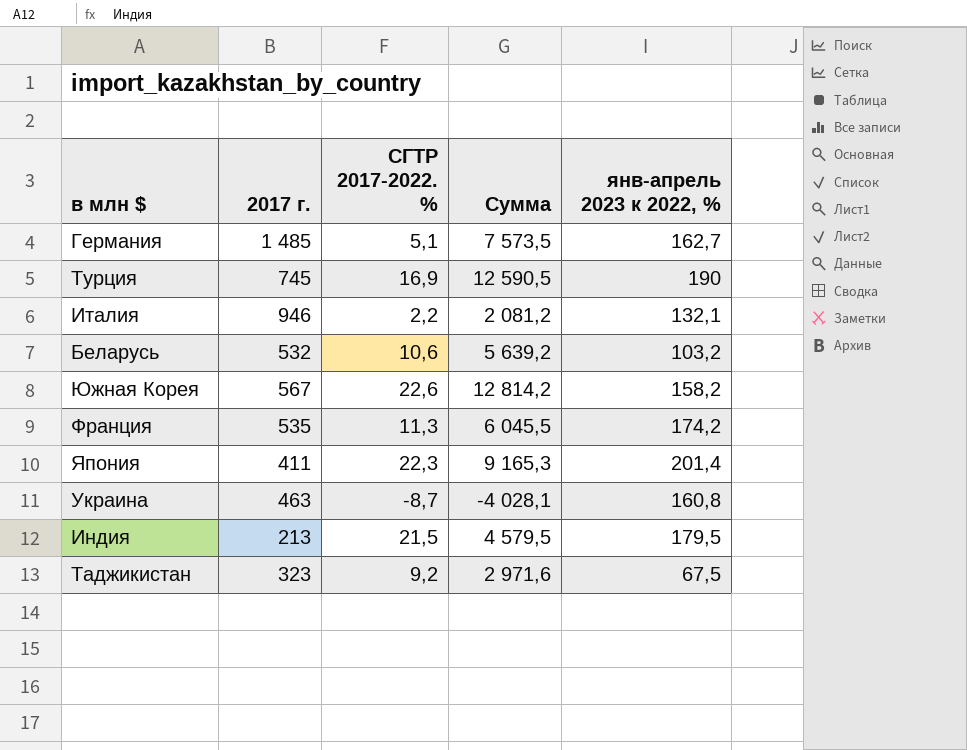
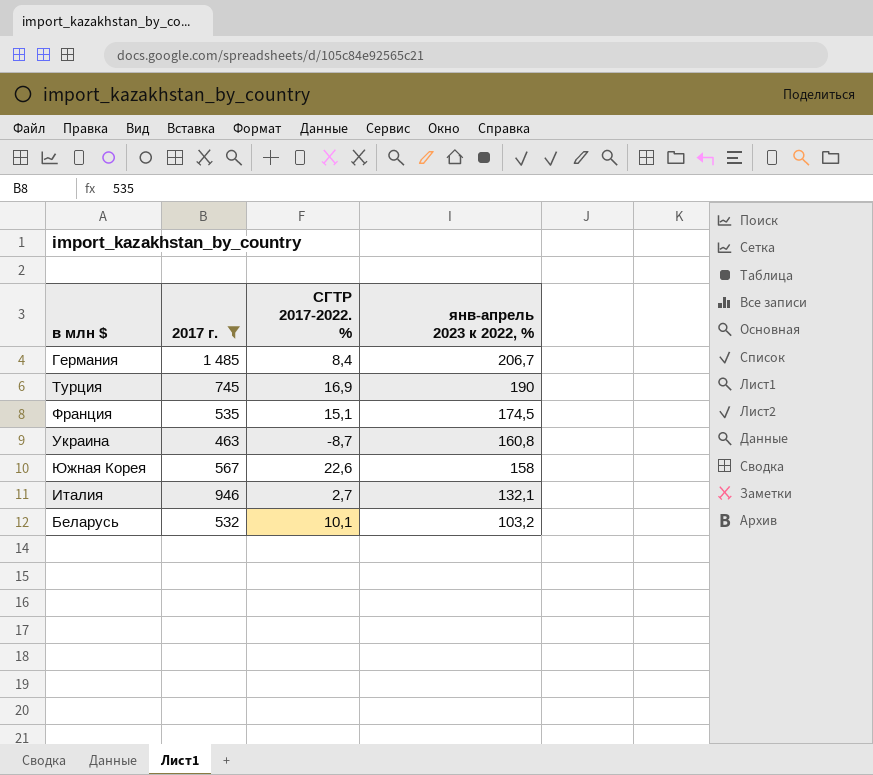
filter: none -> 2017 г. >= 463
row order: none -> янв-апрель 2023 к 2022, % descending
column Сумма | formula: [2017 г.] * [СГТР 2017-2022. %] -> none
Германия | СГТР 2017-2022. %: 5,1 -> 8,4
Германия | янв-апрель 2023 к 2022, %: 162,7 -> 206,7
Франция | СГТР 2017-2022. %: 11,3 -> 15,1
Франция | янв-апрель 2023 к 2022, %: 174,2 -> 174,5
Южная Корея | янв-апрель 2023 к 2022, %: 158,2 -> 158
Италия | СГТР 2017-2022. %: 2,2 -> 2,7
Беларусь | СГТР 2017-2022. %: 10,6 -> 10,1

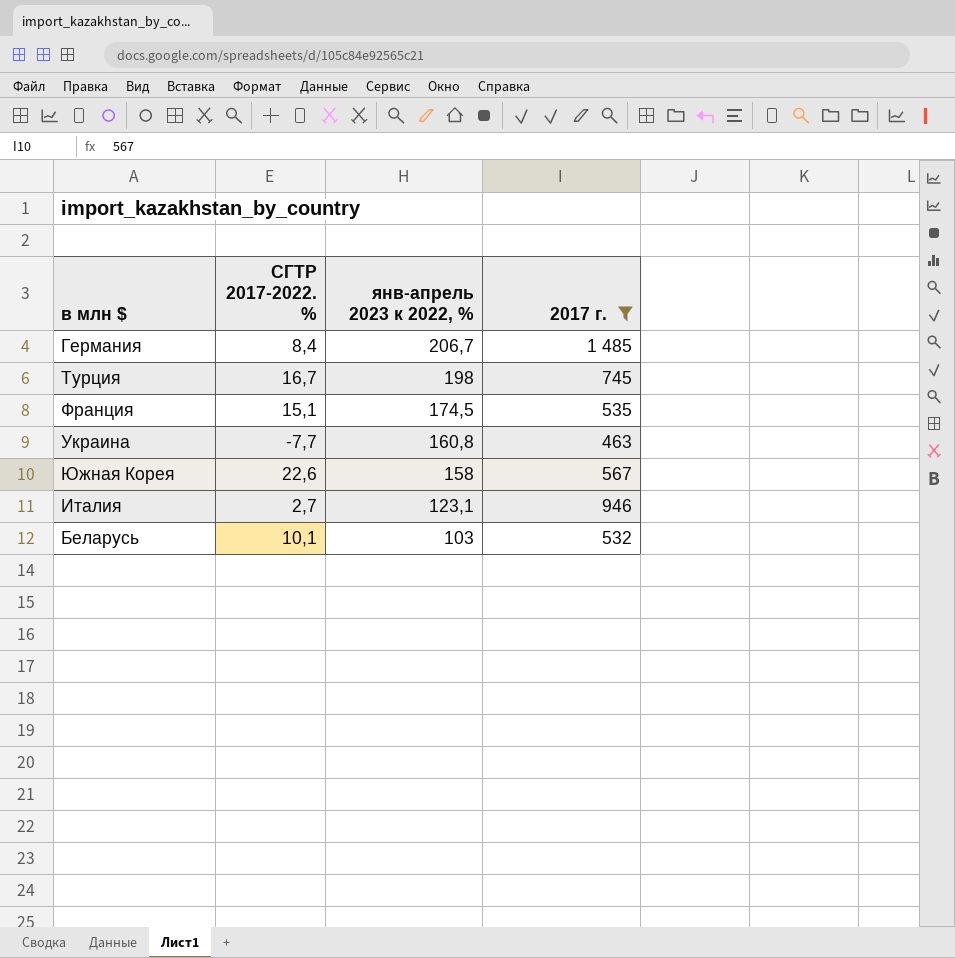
column 2017 г. | position: 2 -> 4
Турция | СГТР 2017-2022. %: 16,9 -> 16,7
Турция | янв-апрель 2023 к 2022, %: 190 -> 198
Украина | СГТР 2017-2022. %: -8,7 -> -7,7
Италия | янв-апрель 2023 к 2022, %: 132,1 -> 123,1
Беларусь | янв-апрель 2023 к 2022, %: 103,2 -> 103

